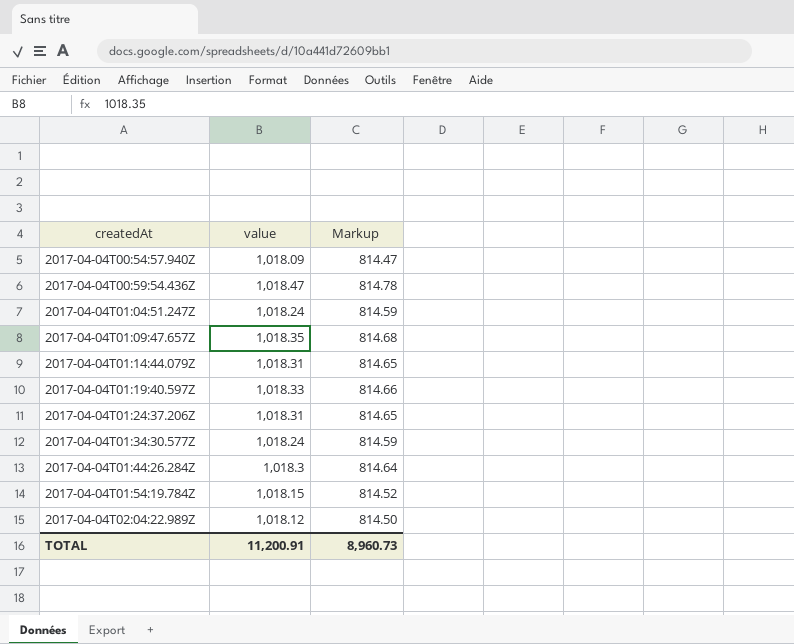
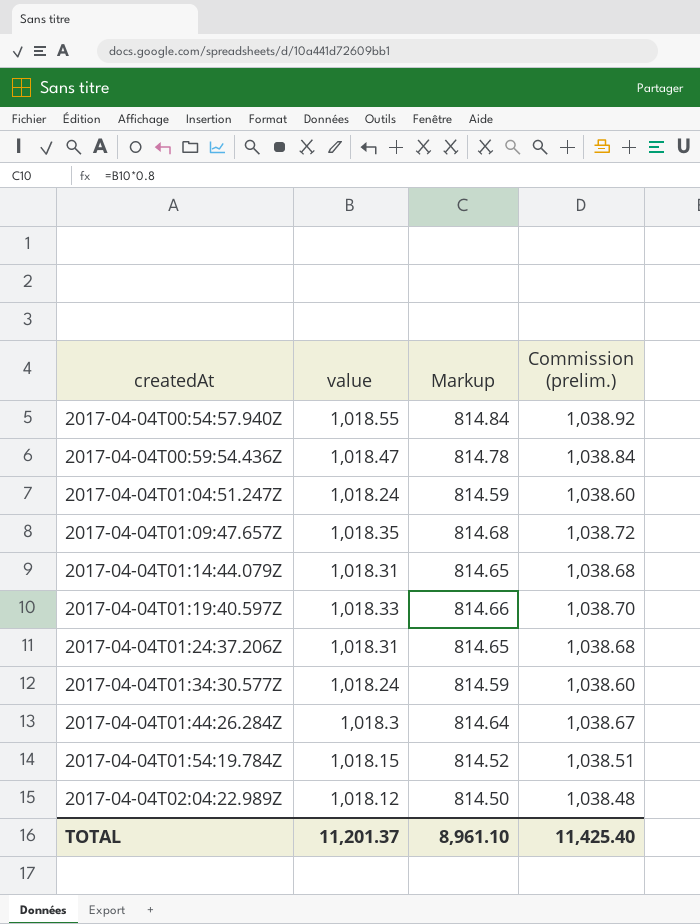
column Commission (prelim.) | formula: none -> [value] * 1.02
2017-04-04T00:54:57.940Z | value: 1,018.09 -> 1,018.55
2017-04-04T00:54:57.940Z | Markup: 814.47 -> 814.84
TOTAL | value: 11,200.91 -> 11,201.37
TOTAL | Markup: 8,960.73 -> 8,961.10

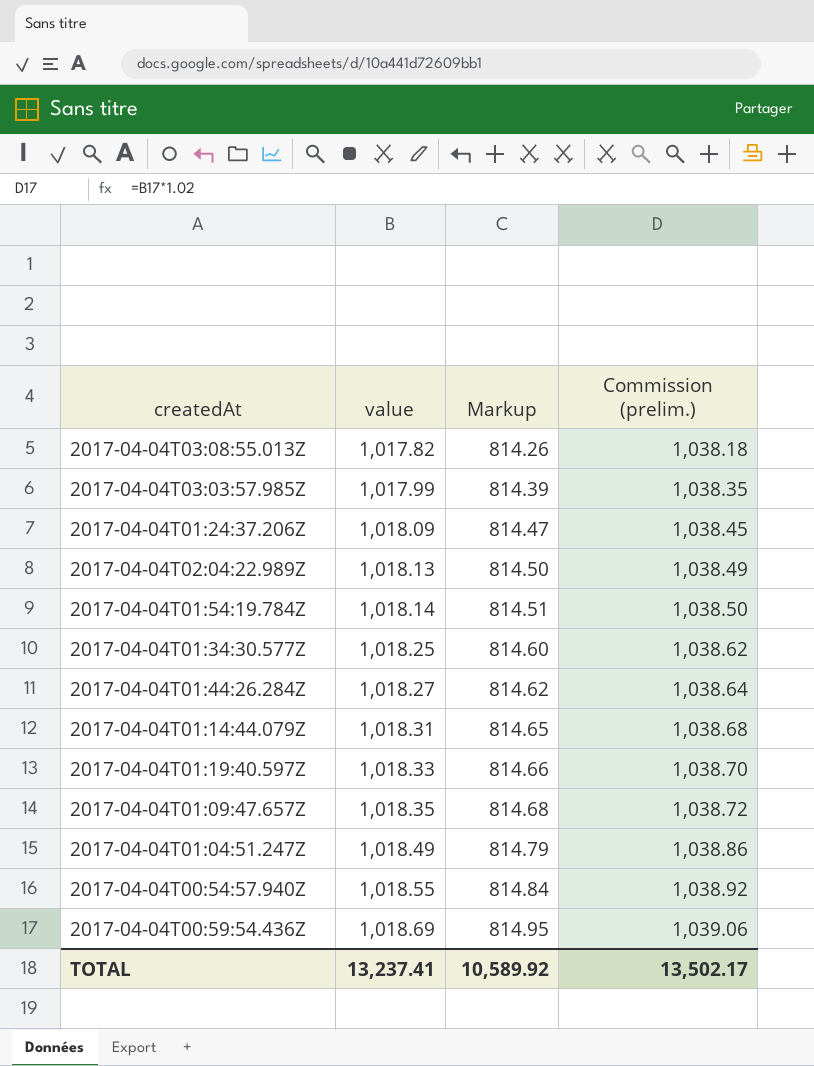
row order: createdAt ascending -> value ascending
row 2017-04-04T03:08:55.013Z: none -> 1,017.82 | 814.26 | 1,038.18
row 2017-04-04T03:03:57.985Z: none -> 1,017.99 | 814.39 | 1,038.35
2017-04-04T01:24:37.206Z | value: 1,018.31 -> 1,018.09
2017-04-04T01:24:37.206Z | Markup: 814.65 -> 814.47
2017-04-04T01:24:37.206Z | Commission (prelim.): 1,038.68 -> 1,038.45
2017-04-04T02:04:22.989Z | value: 1,018.12 -> 1,018.13
2017-04-04T02:04:22.989Z | Commission (prelim.): 1,038.48 -> 1,038.49
2017-04-04T01:54:19.784Z | value: 1,018.15 -> 1,018.14
2017-04-04T01:54:19.784Z | Markup: 814.52 -> 814.51
2017-04-04T01:54:19.784Z | Commission (prelim.): 1,038.51 -> 1,038.50
2017-04-04T01:34:30.577Z | value: 1,018.24 -> 1,018.25
2017-04-04T01:34:30.577Z | Markup: 814.59 -> 814.60
2017-04-04T01:34:30.577Z | Commission (prelim.): 1,038.60 -> 1,038.62
2017-04-04T01:44:26.284Z | value: 1,018.3 -> 1,018.27
2017-04-04T01:44:26.284Z | Markup: 814.64 -> 814.62
2017-04-04T01:44:26.284Z | Commission (prelim.): 1,038.67 -> 1,038.64
2017-04-04T01:04:51.247Z | value: 1,018.24 -> 1,018.49
2017-04-04T01:04:51.247Z | Markup: 814.59 -> 814.79
2017-04-04T01:04:51.247Z | Commission (prelim.): 1,038.60 -> 1,038.86
2017-04-04T00:59:54.436Z | value: 1,018.47 -> 1,018.69
2017-04-04T00:59:54.436Z | Markup: 814.78 -> 814.95
2017-04-04T00:59:54.436Z | Commission (prelim.): 1,038.84 -> 1,039.06
TOTAL | value: 11,201.37 -> 13,237.41
TOTAL | Markup: 8,961.10 -> 10,589.92
TOTAL | Commission (prelim.): 11,425.40 -> 13,502.17

